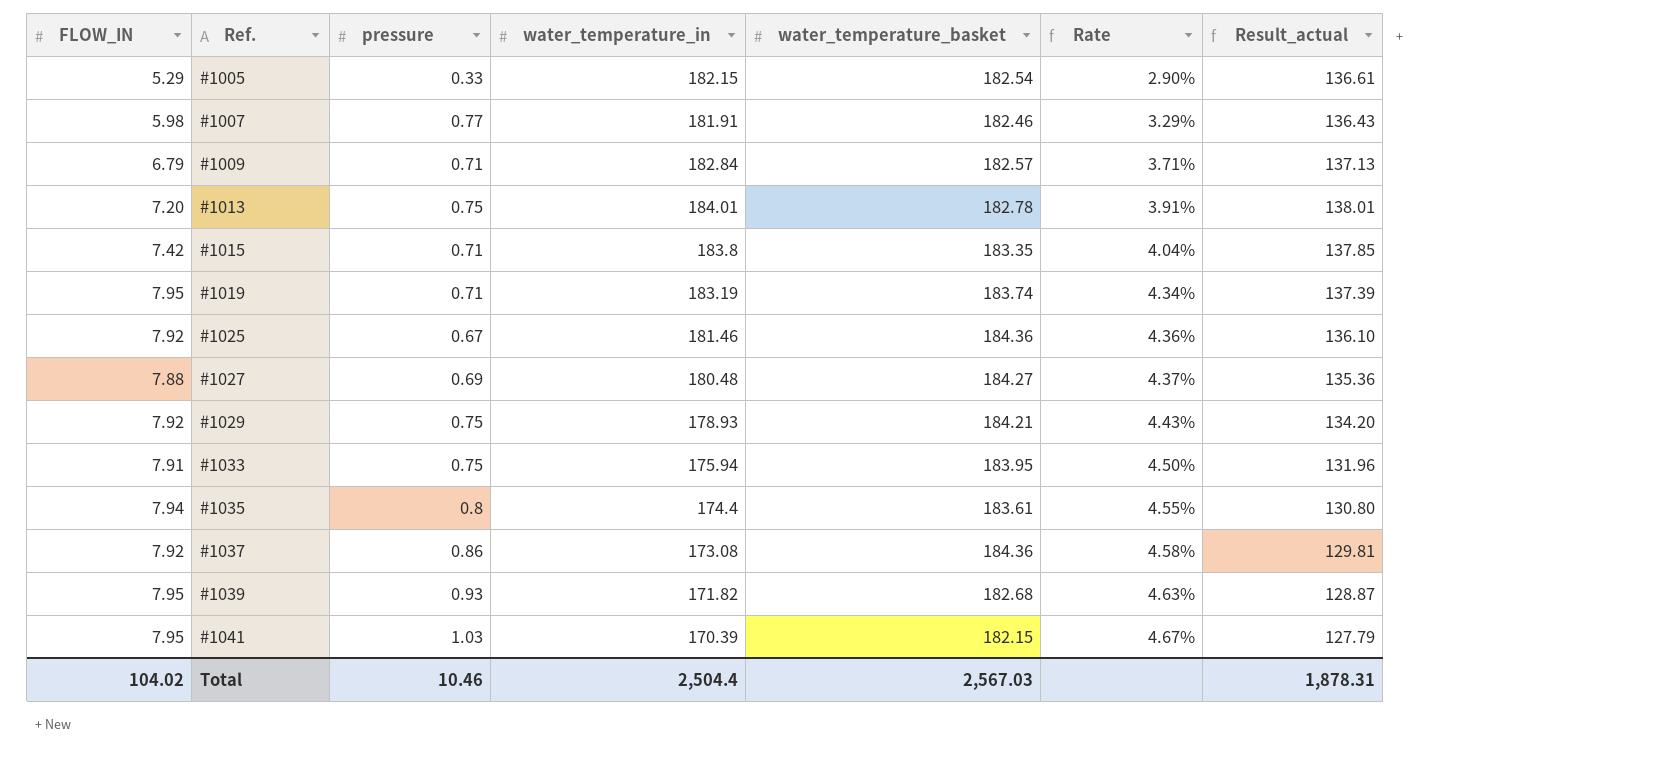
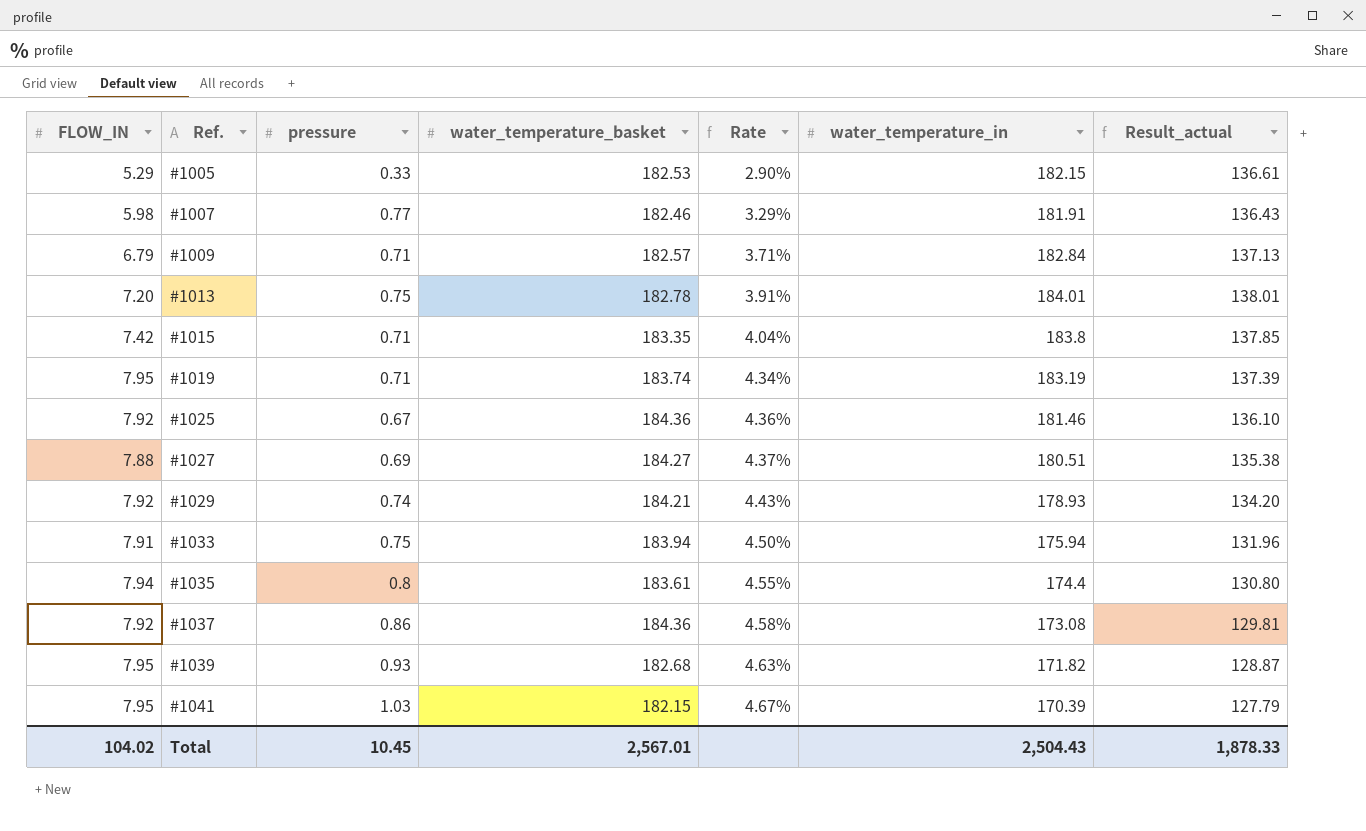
column water_temperature_in | position: 4 -> 6
#1005 | water_temperature_basket: 182.54 -> 182.53
#1027 | water_temperature_in: 180.48 -> 180.51
#1027 | Result_actual: 135.36 -> 135.38
#1029 | pressure: 0.75 -> 0.74
#1033 | water_temperature_basket: 183.95 -> 183.94
Total | pressure: 10.46 -> 10.45
Total | water_temperature_basket: 2,567.03 -> 2,567.01
Total | water_temperature_in: 2,504.4 -> 2,504.43
Total | Result_actual: 1,878.31 -> 1,878.33

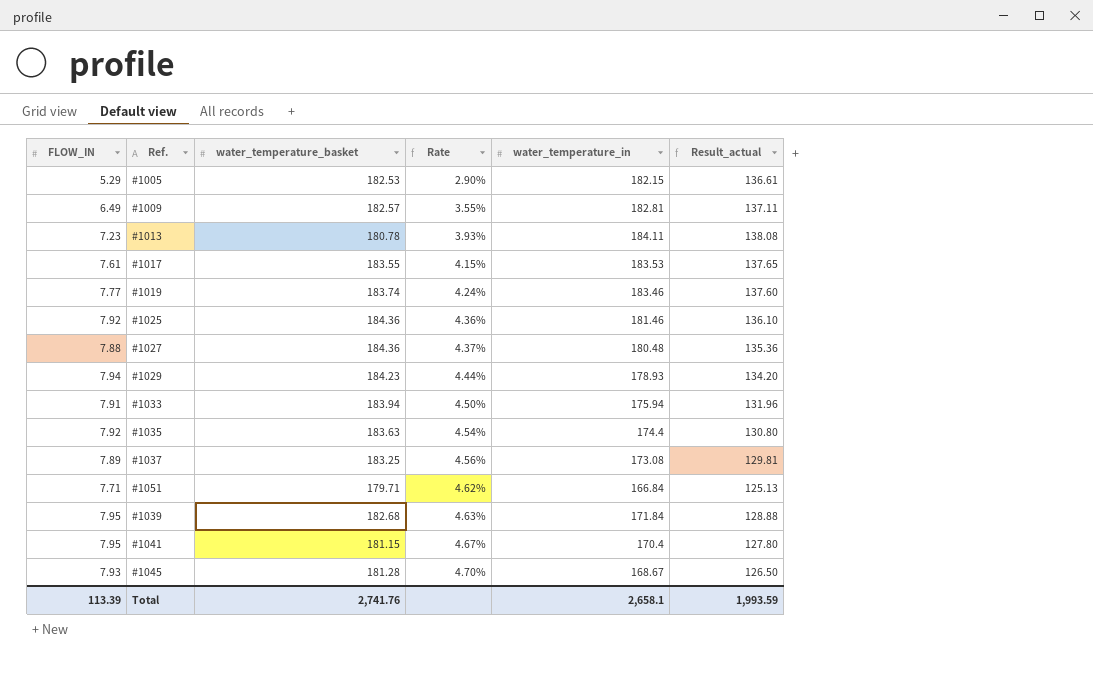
column pressure | position: 3 -> none
row #1007: 5.98 | 0.77 | 182.46 | 3.29% | 181.91 | 136.43 -> none
row #1015: 7.42 | 0.71 | 183.35 | 4.04% | 183.8 | 137.85 -> none
#1009 | FLOW_IN: 6.79 -> 6.49
#1009 | Rate: 3.71% -> 3.55%
#1009 | water_temperature_in: 182.84 -> 182.81
#1009 | Result_actual: 137.13 -> 137.11
#1013 | FLOW_IN: 7.20 -> 7.23
#1013 | water_temperature_basket: 182.78 -> 180.78
#1013 | Rate: 3.91% -> 3.93%
#1013 | water_temperature_in: 184.01 -> 184.11
#1013 | Result_actual: 138.01 -> 138.08
row #1017: none -> 7.61 | 183.55 | 4.15% | 183.53 | 137.65
#1019 | FLOW_IN: 7.95 -> 7.77
#1019 | Rate: 4.34% -> 4.24%
#1019 | water_temperature_in: 183.19 -> 183.46
#1019 | Result_actual: 137.39 -> 137.60
#1027 | water_temperature_basket: 184.27 -> 184.36
#1027 | water_temperature_in: 180.51 -> 180.48
#1027 | Result_actual: 135.38 -> 135.36
#1029 | FLOW_IN: 7.92 -> 7.94
#1029 | water_temperature_basket: 184.21 -> 184.23
#1029 | Rate: 4.43% -> 4.44%
#1035 | FLOW_IN: 7.94 -> 7.92
#1035 | water_temperature_basket: 183.61 -> 183.63
#1035 | Rate: 4.55% -> 4.54%
#1037 | FLOW_IN: 7.92 -> 7.89
#1037 | water_temperature_basket: 184.36 -> 183.25
#1037 | Rate: 4.58% -> 4.56%
row #1051: none -> 7.71 | 179.71 | 4.62% | 166.84 | 125.13
#1039 | water_temperature_in: 171.82 -> 171.84
#1039 | Result_actual: 128.87 -> 128.88
#1041 | water_temperature_basket: 182.15 -> 181.15
#1041 | water_temperature_in: 170.39 -> 170.4
#1041 | Result_actual: 127.79 -> 127.80
row #1045: none -> 7.93 | 181.28 | 4.70% | 168.67 | 126.50
Total | FLOW_IN: 104.02 -> 113.39
Total | water_temperature_basket: 2,567.01 -> 2,741.76
Total | water_temperature_in: 2,504.43 -> 2,658.1
Total | Result_actual: 1,878.33 -> 1,993.59

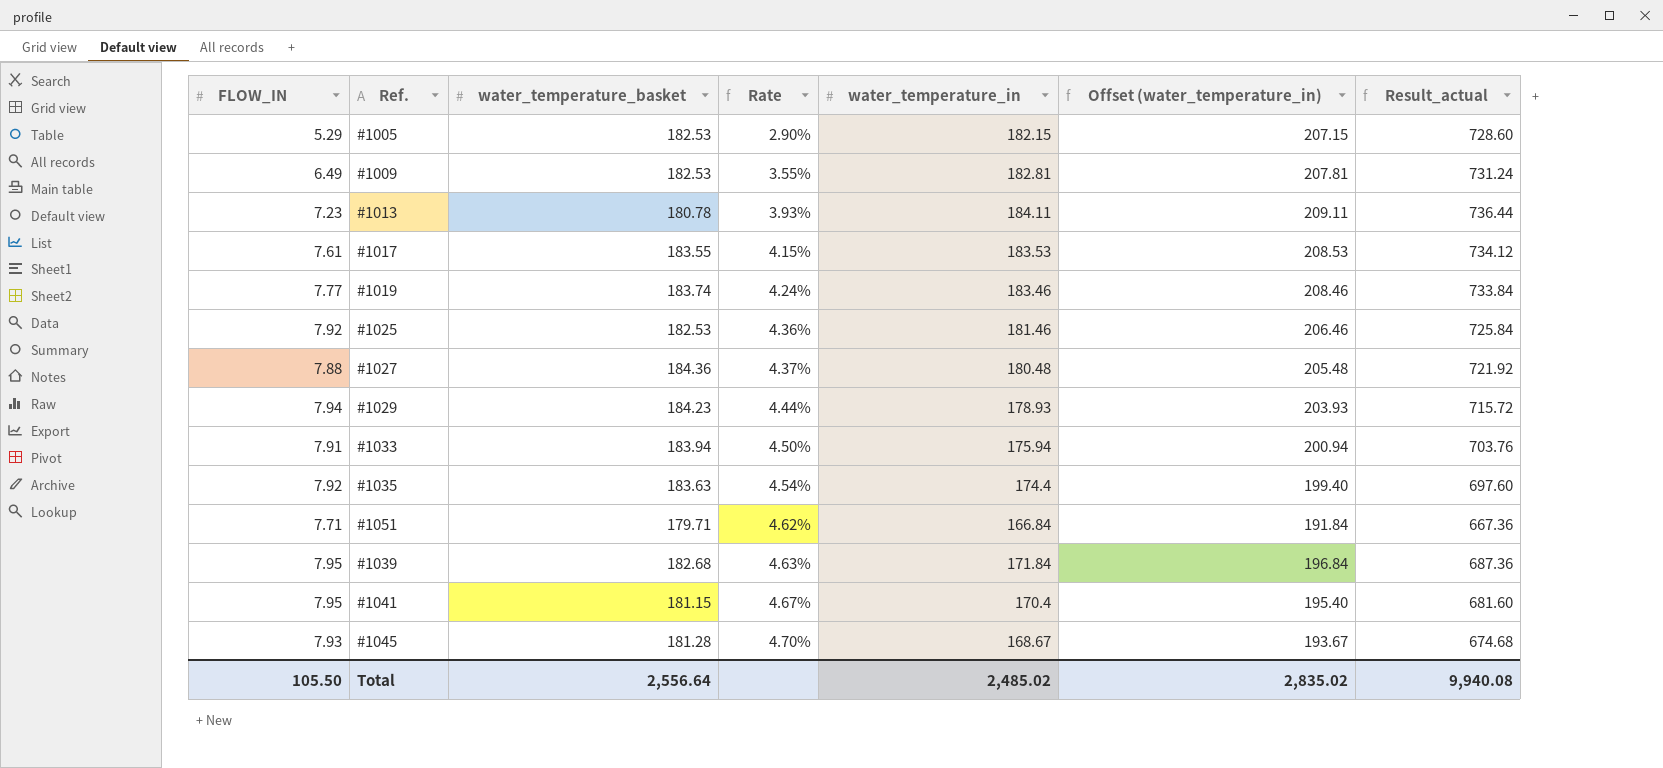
column Offset (water_temperature_in) | formula: none -> [water_temperature_in] + 25
column Result_actual | formula: [water_temperature_in] * 0.75 -> [water_temperature_in] * 4
row #1037: 7.89 | 183.25 | 4.56% | 173.08 | 129.81 -> none
#1009 | water_temperature_basket: 182.57 -> 182.53
#1025 | water_temperature_basket: 184.36 -> 182.53
Total | FLOW_IN: 113.39 -> 105.50
Total | water_temperature_basket: 2,741.76 -> 2,556.64
Total | water_temperature_in: 2,658.1 -> 2,485.02
Total | Result_actual: 1,993.59 -> 9,940.08

